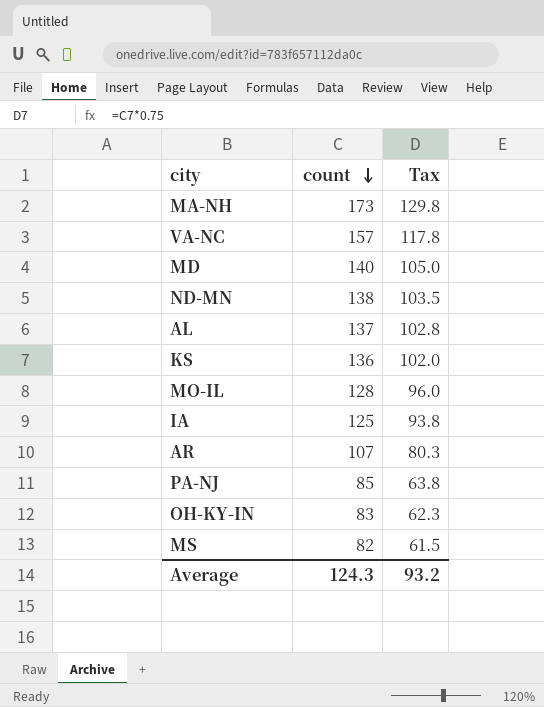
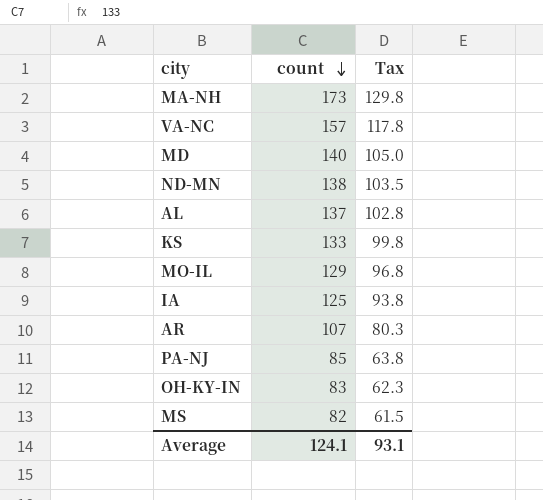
KS | count: 136 -> 133
KS | Tax: 102.0 -> 99.8
MO-IL | count: 128 -> 129
MO-IL | Tax: 96.0 -> 96.8
Average | count: 124.3 -> 124.1
Average | Tax: 93.2 -> 93.1

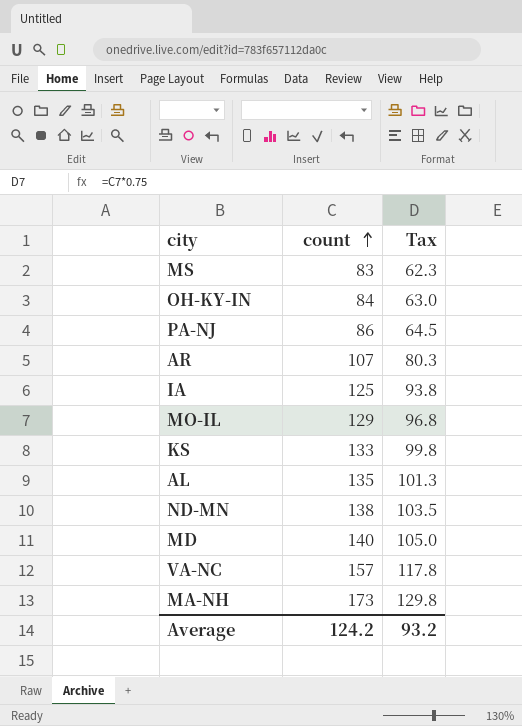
row order: count descending -> count ascending
MS | count: 82 -> 83
MS | Tax: 61.5 -> 62.3
OH-KY-IN | count: 83 -> 84
OH-KY-IN | Tax: 62.3 -> 63.0
PA-NJ | count: 85 -> 86
PA-NJ | Tax: 63.8 -> 64.5
AL | count: 137 -> 135
AL | Tax: 102.8 -> 101.3
Average | count: 124.1 -> 124.2
Average | Tax: 93.1 -> 93.2

